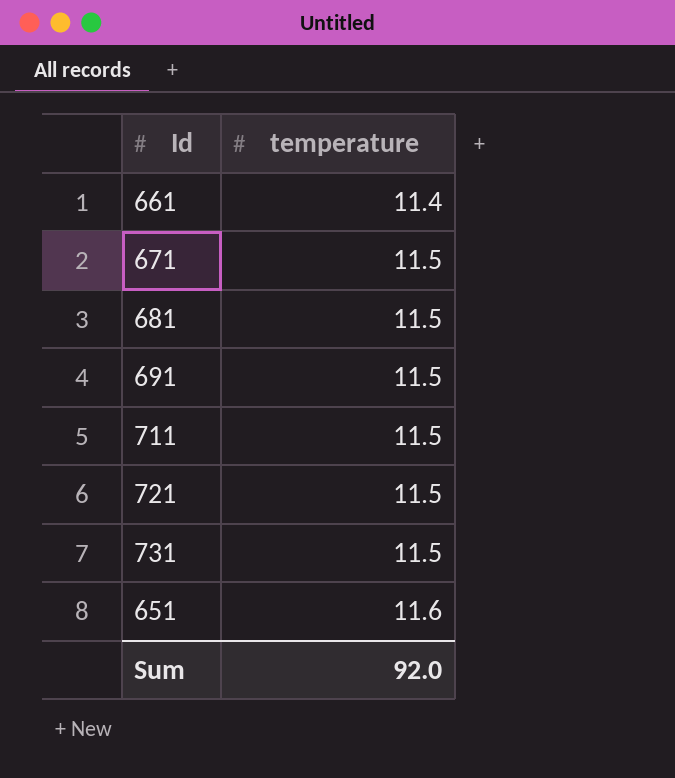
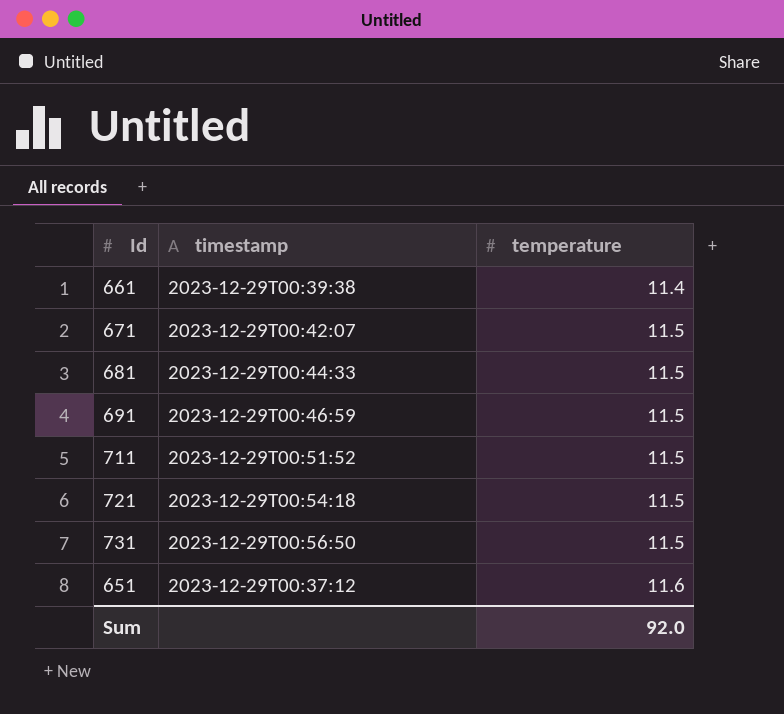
column timestamp | position: none -> 2

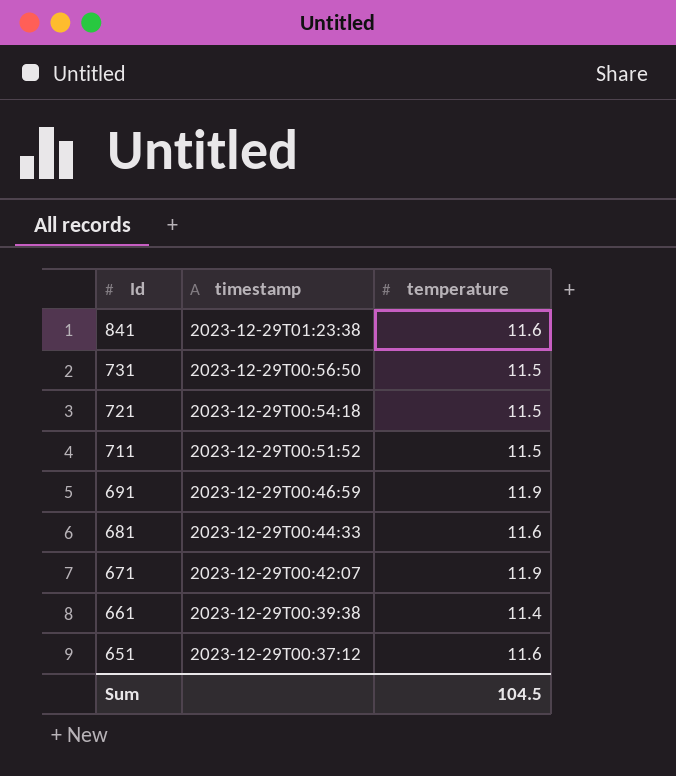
row order: temperature ascending -> Id descending
row 841: none -> 2023-12-29T01:23:38 | 11.6
691 | temperature: 11.5 -> 11.9
681 | temperature: 11.5 -> 11.6
671 | temperature: 11.5 -> 11.9
Sum | temperature: 92.0 -> 104.5

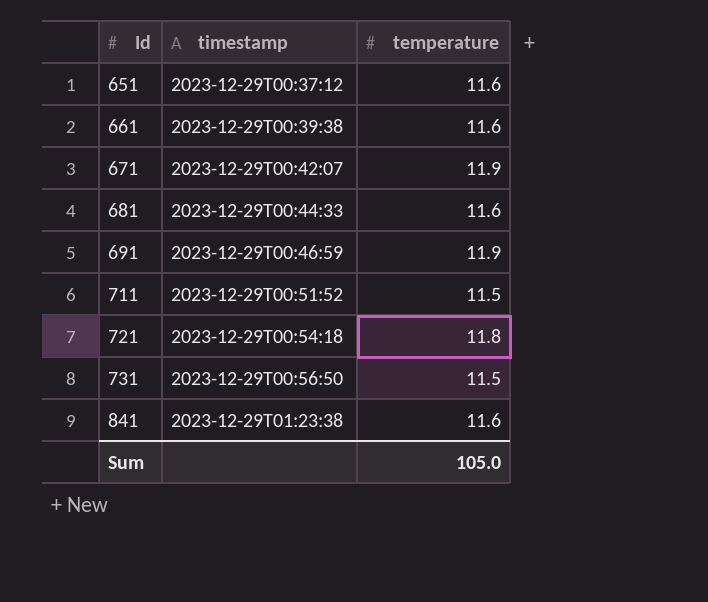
row order: Id descending -> Id ascending
661 | temperature: 11.4 -> 11.6
721 | temperature: 11.5 -> 11.8
Sum | temperature: 104.5 -> 105.0

